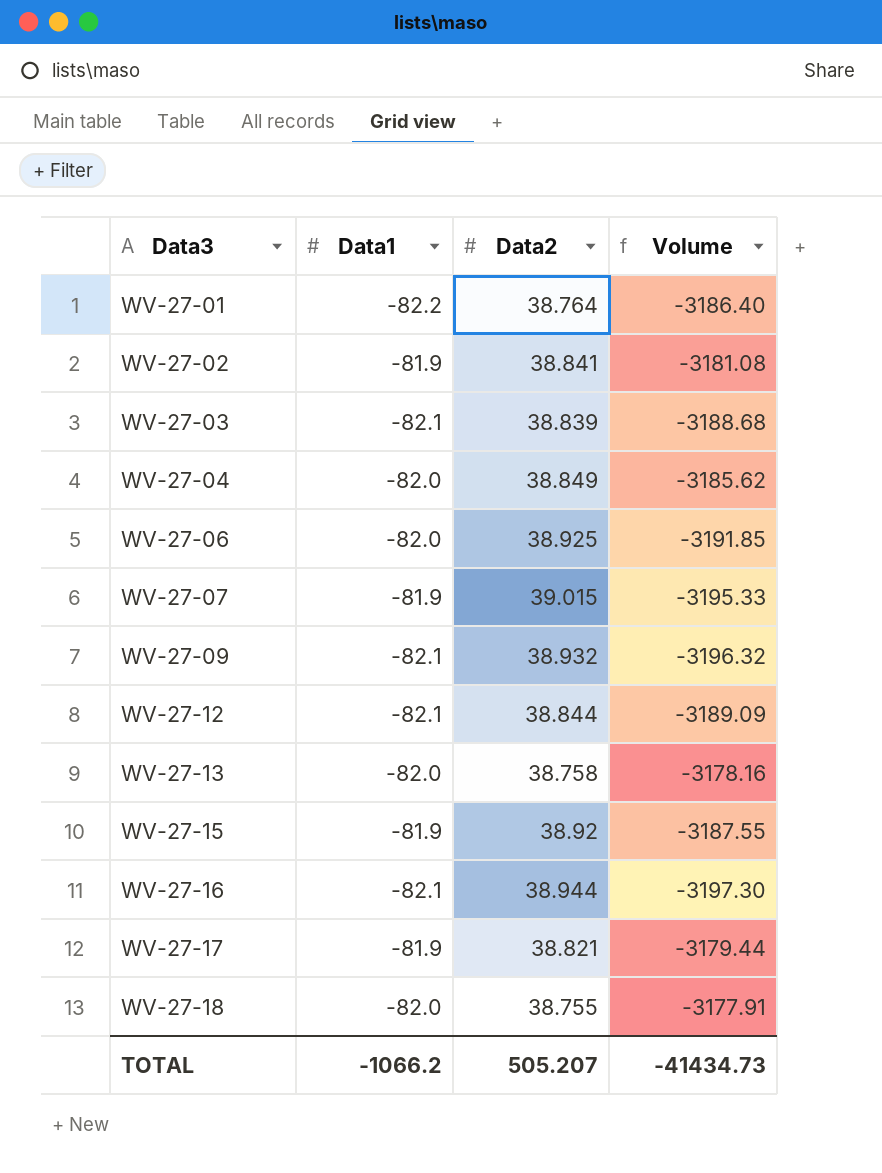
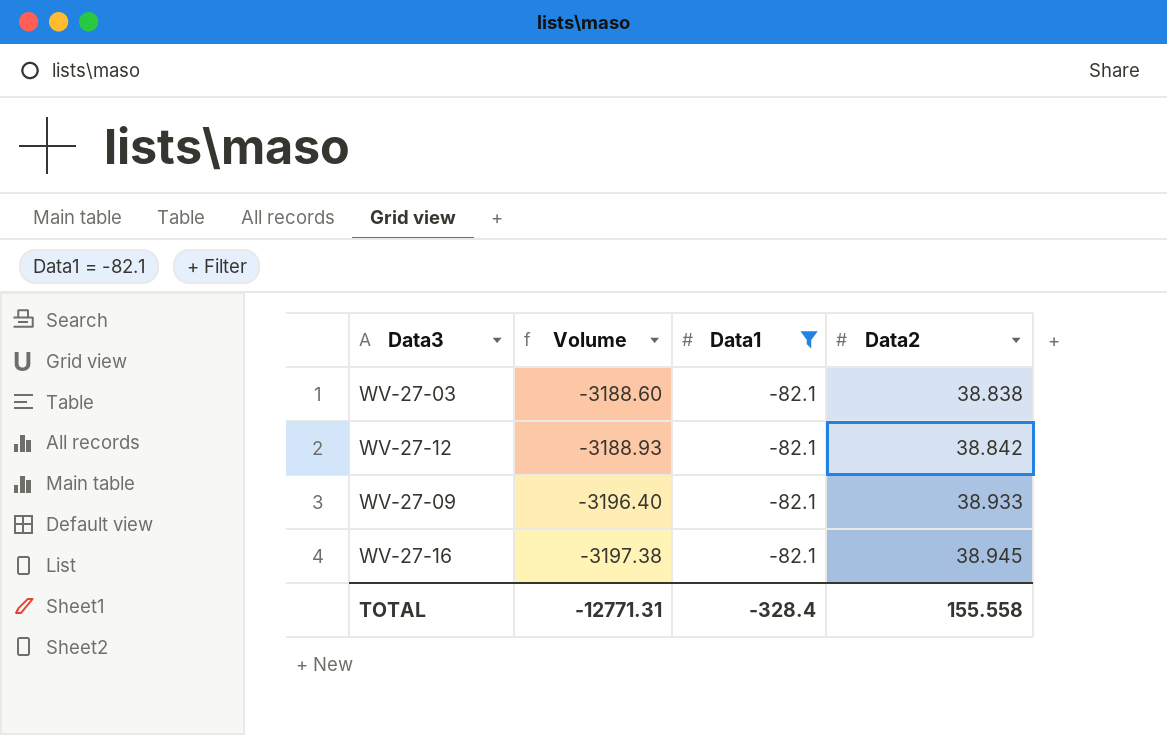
filter: none -> Data1 = -82.1
row order: Data3 ascending -> Volume descending
column Volume | position: 4 -> 2
WV-27-03 | Volume: -3188.68 -> -3188.60
WV-27-03 | Data2: 38.839 -> 38.838
WV-27-12 | Volume: -3189.09 -> -3188.93
WV-27-12 | Data2: 38.844 -> 38.842
WV-27-09 | Volume: -3196.32 -> -3196.40
WV-27-09 | Data2: 38.932 -> 38.933
WV-27-16 | Volume: -3197.30 -> -3197.38
WV-27-16 | Data2: 38.944 -> 38.945
TOTAL | Volume: -41434.73 -> -12771.31
TOTAL | Data1: -1066.2 -> -328.4
TOTAL | Data2: 505.207 -> 155.558

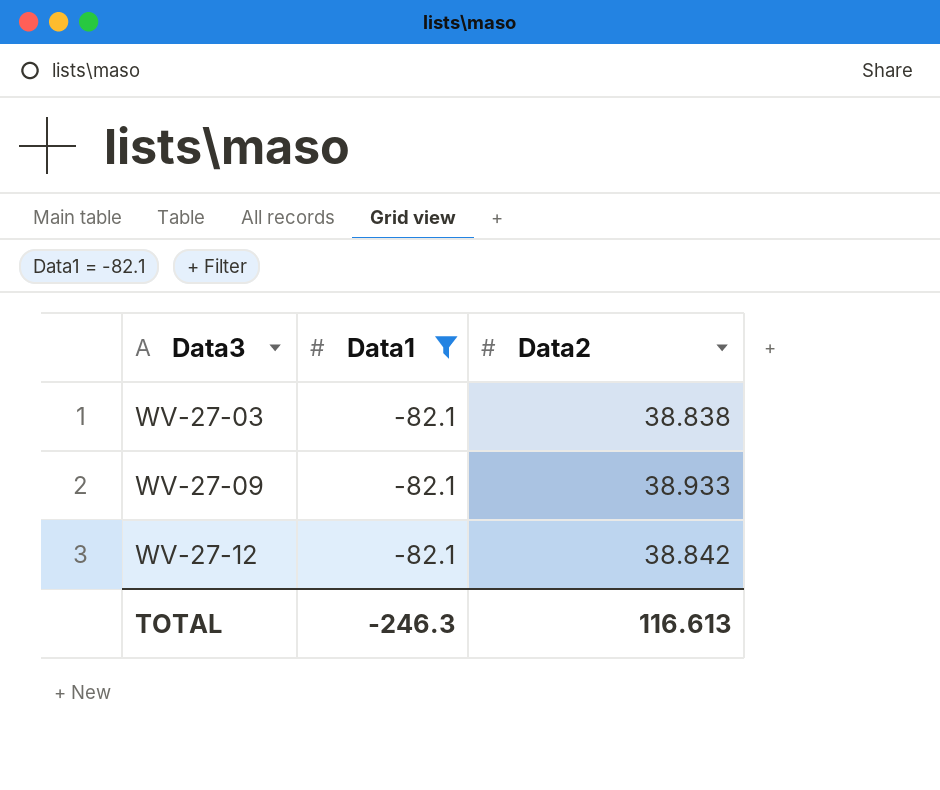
row order: Volume descending -> Data3 ascending
column Volume | formula: [Data1] * [Data2] -> none
row WV-27-16: -3197.38 | -82.1 | 38.945 -> none
TOTAL | Data1: -328.4 -> -246.3
TOTAL | Data2: 155.558 -> 116.613

